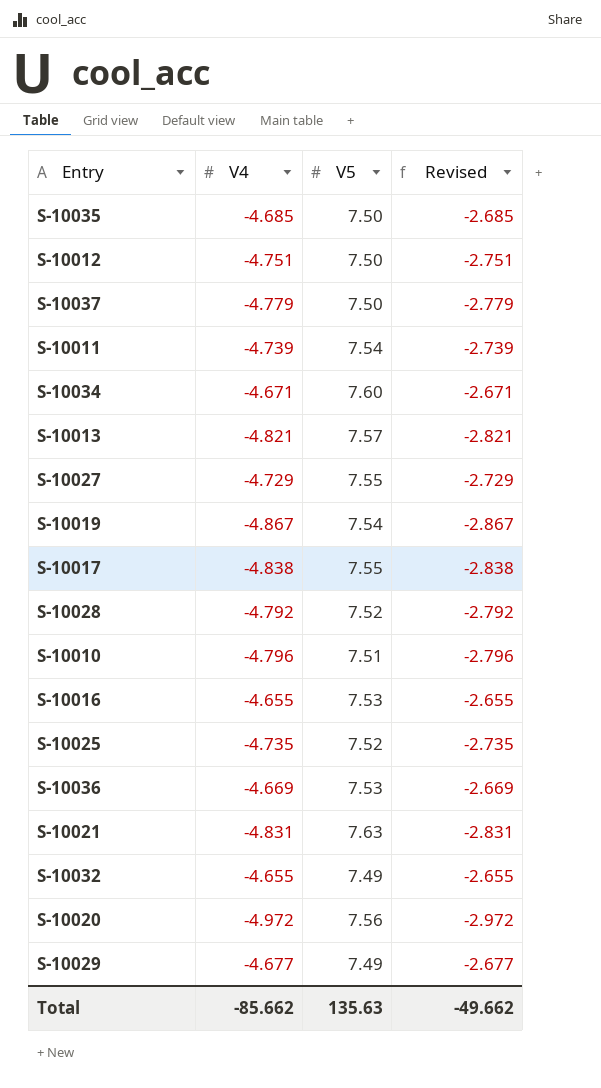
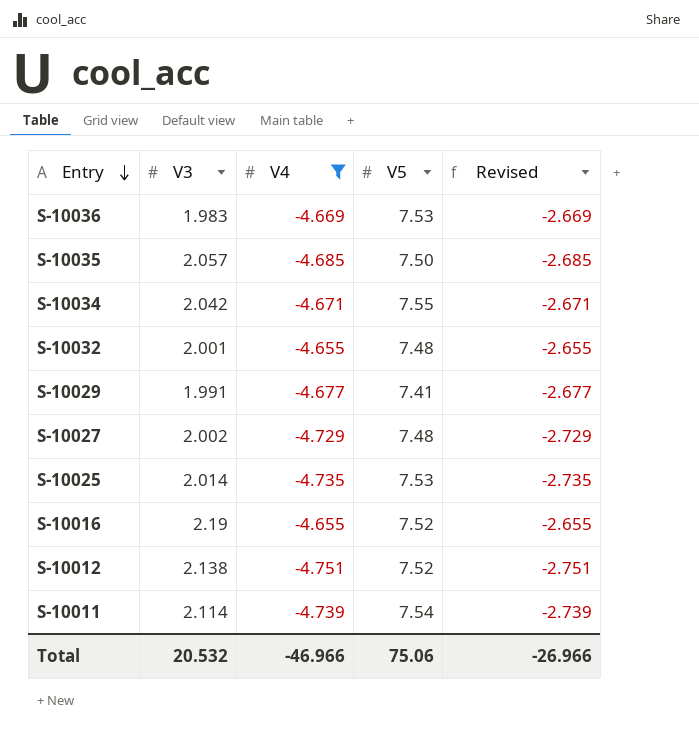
filter: none -> V4 >= -4.751
row order: none -> Entry descending
column V3 | position: none -> 2
S-10034 | V5: 7.60 -> 7.55
S-10032 | V5: 7.49 -> 7.48
S-10029 | V5: 7.49 -> 7.41
S-10027 | V5: 7.55 -> 7.48
S-10025 | V5: 7.52 -> 7.53
S-10016 | V5: 7.53 -> 7.52
S-10012 | V5: 7.50 -> 7.52
Total | V4: -85.662 -> -46.966
Total | V5: 135.63 -> 75.06
Total | Revised: -49.662 -> -26.966

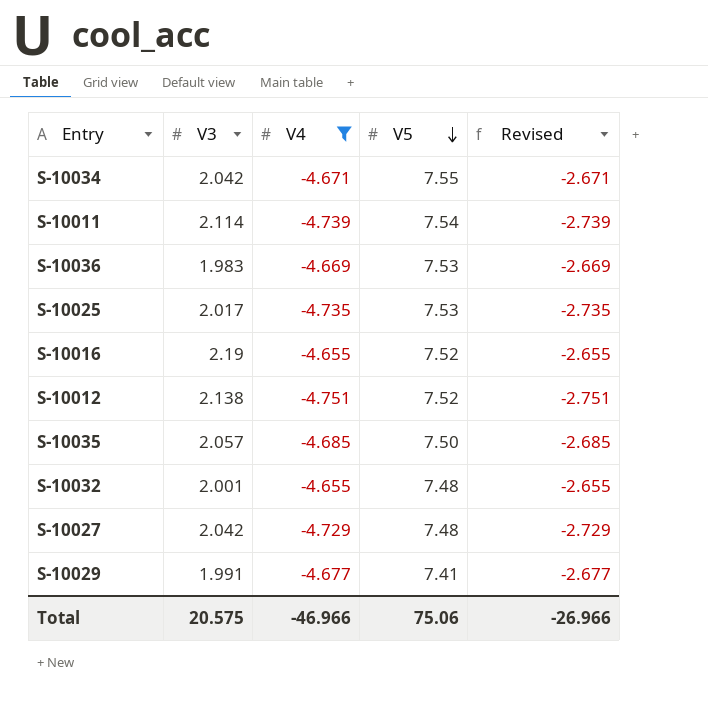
row order: Entry descending -> V5 descending
S-10025 | V3: 2.014 -> 2.017
S-10027 | V3: 2.002 -> 2.042
Total | V3: 20.532 -> 20.575

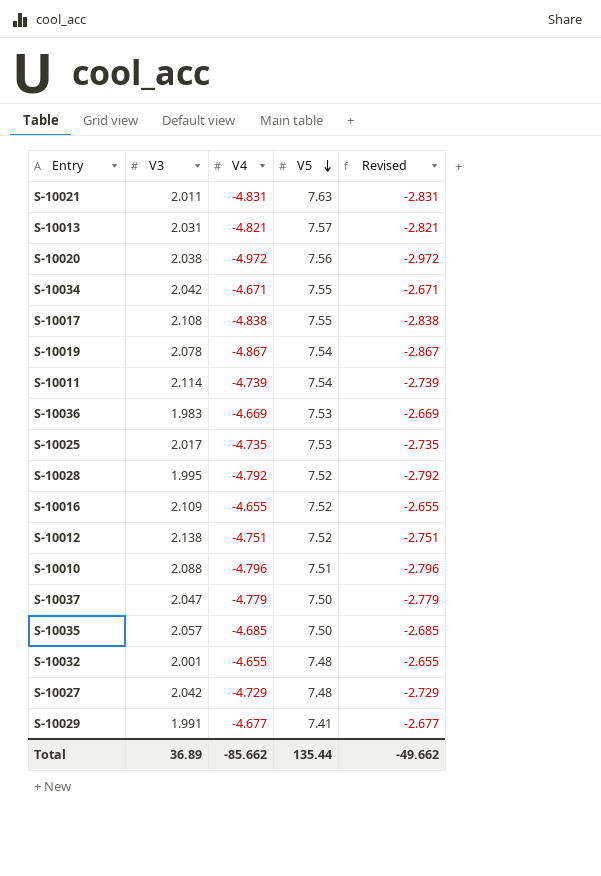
filter: V4 >= -4.751 -> none
S-10016 | V3: 2.19 -> 2.109
Total | V3: 20.575 -> 36.89
Total | V4: -46.966 -> -85.662
Total | V5: 75.06 -> 135.44
Total | Revised: -26.966 -> -49.662

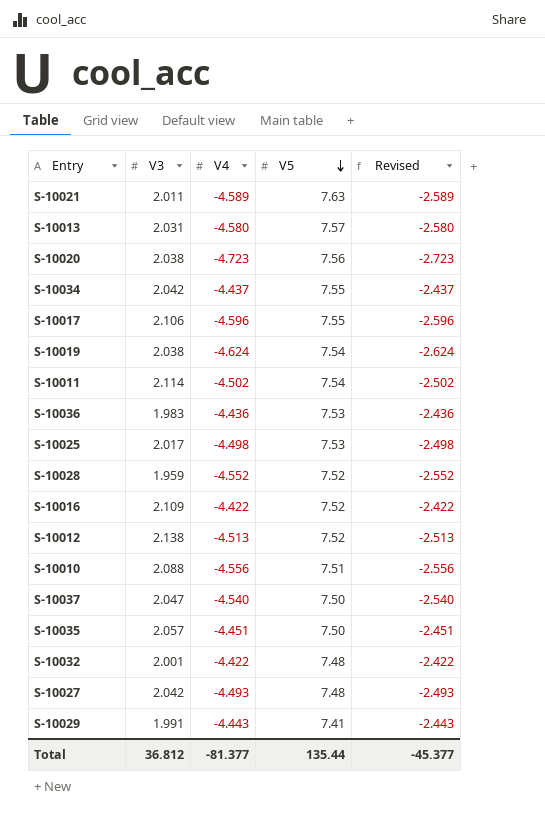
S-10021 | V4: -4.831 -> -4.589
S-10021 | Revised: -2.831 -> -2.589
S-10013 | V4: -4.821 -> -4.580
S-10013 | Revised: -2.821 -> -2.580
S-10020 | V4: -4.972 -> -4.723
S-10020 | Revised: -2.972 -> -2.723
S-10034 | V4: -4.671 -> -4.437
S-10034 | Revised: -2.671 -> -2.437
S-10017 | V3: 2.108 -> 2.106
S-10017 | V4: -4.838 -> -4.596
S-10017 | Revised: -2.838 -> -2.596
S-10019 | V3: 2.078 -> 2.038
S-10019 | V4: -4.867 -> -4.624
S-10019 | Revised: -2.867 -> -2.624
S-10011 | V4: -4.739 -> -4.502
S-10011 | Revised: -2.739 -> -2.502
S-10036 | V4: -4.669 -> -4.436
S-10036 | Revised: -2.669 -> -2.436
S-10025 | V4: -4.735 -> -4.498
S-10025 | Revised: -2.735 -> -2.498
S-10028 | V3: 1.995 -> 1.959
S-10028 | V4: -4.792 -> -4.552
S-10028 | Revised: -2.792 -> -2.552
S-10016 | V4: -4.655 -> -4.422
S-10016 | Revised: -2.655 -> -2.422
S-10012 | V4: -4.751 -> -4.513
S-10012 | Revised: -2.751 -> -2.513
S-10010 | V4: -4.796 -> -4.556
S-10010 | Revised: -2.796 -> -2.556
S-10037 | V4: -4.779 -> -4.540
S-10037 | Revised: -2.779 -> -2.540
S-10035 | V4: -4.685 -> -4.451
S-10035 | Revised: -2.685 -> -2.451
S-10032 | V4: -4.655 -> -4.422
S-10032 | Revised: -2.655 -> -2.422
S-10027 | V4: -4.729 -> -4.493
S-10027 | Revised: -2.729 -> -2.493
S-10029 | V4: -4.677 -> -4.443
S-10029 | Revised: -2.677 -> -2.443
Total | V3: 36.89 -> 36.812
Total | V4: -85.662 -> -81.377
Total | Revised: -49.662 -> -45.377

